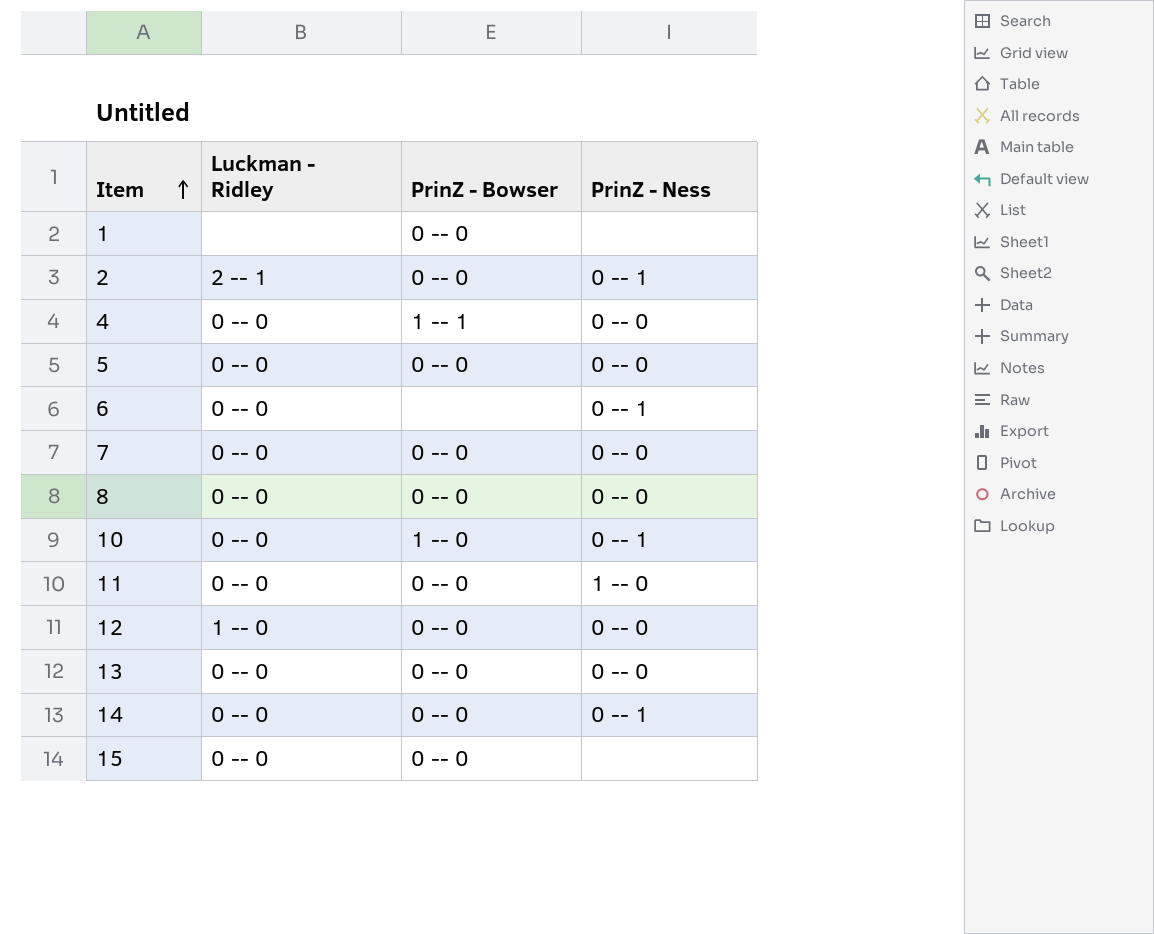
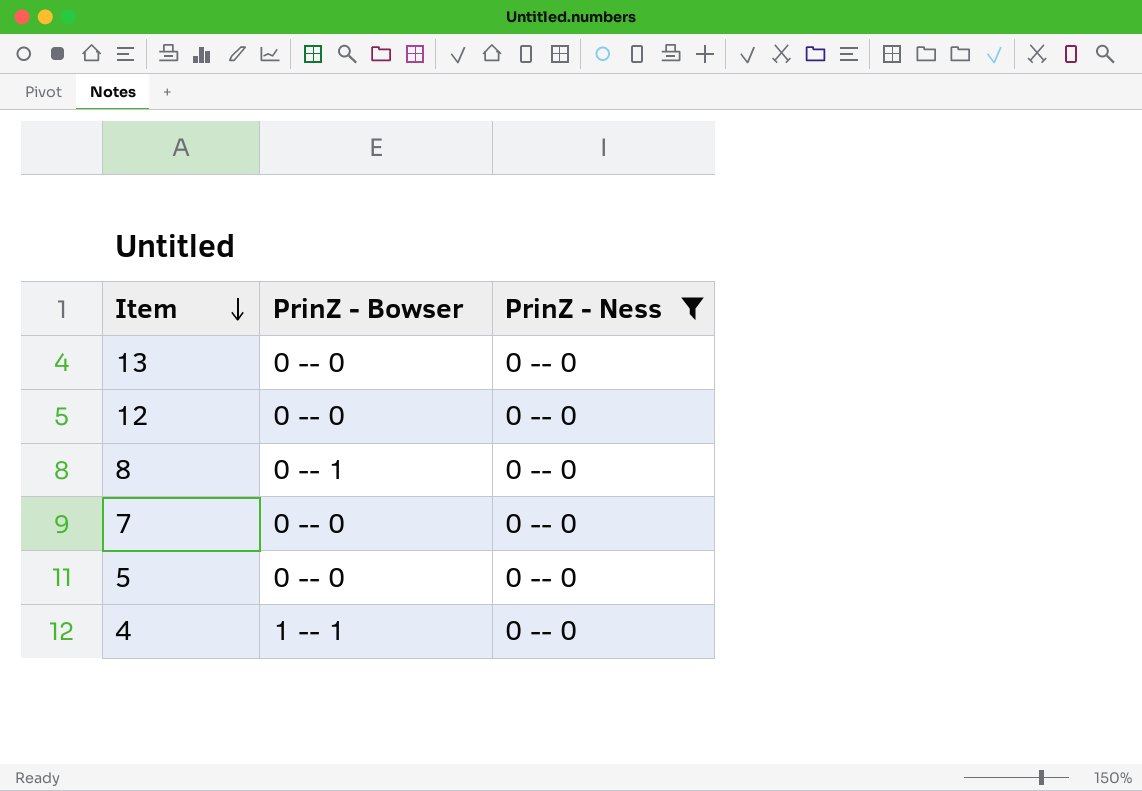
filter: none -> PrinZ - Ness = 0 -- 0
row order: Item ascending -> Item descending
column Luckman - Ridley | position: 2 -> none
8 | PrinZ - Bowser: 0 -- 0 -> 0 -- 1

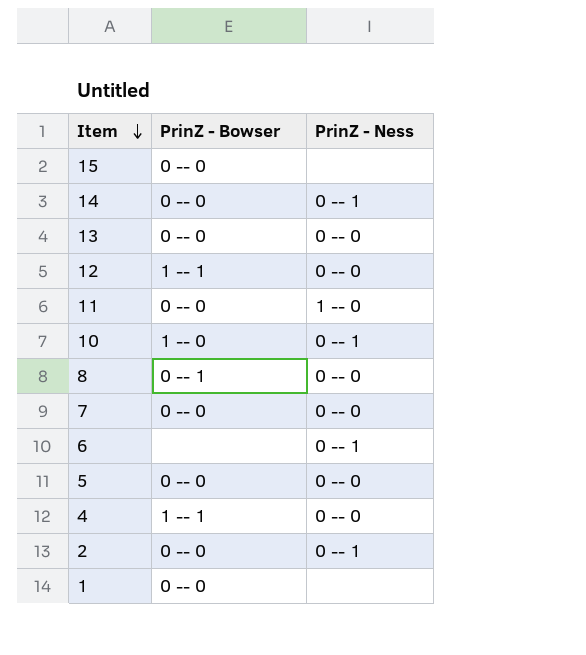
filter: PrinZ - Ness = 0 -- 0 -> none
12 | PrinZ - Bowser: 0 -- 0 -> 1 -- 1

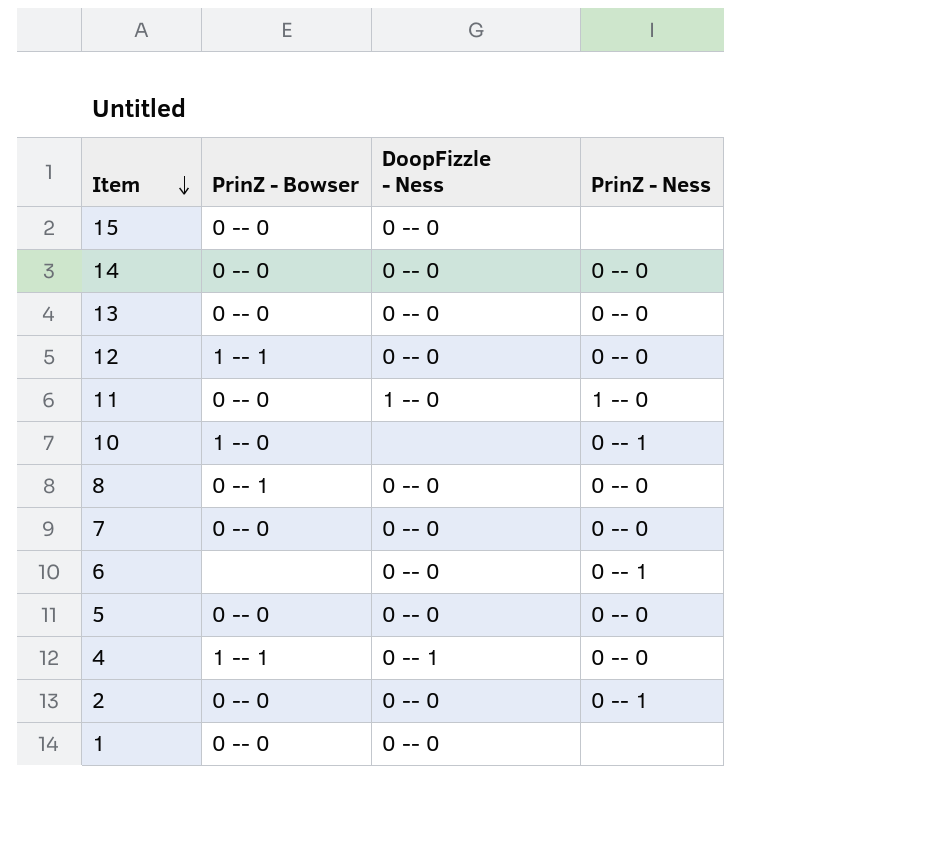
column DoopFizzle - Ness | position: none -> 3
14 | PrinZ - Ness: 0 -- 1 -> 0 -- 0

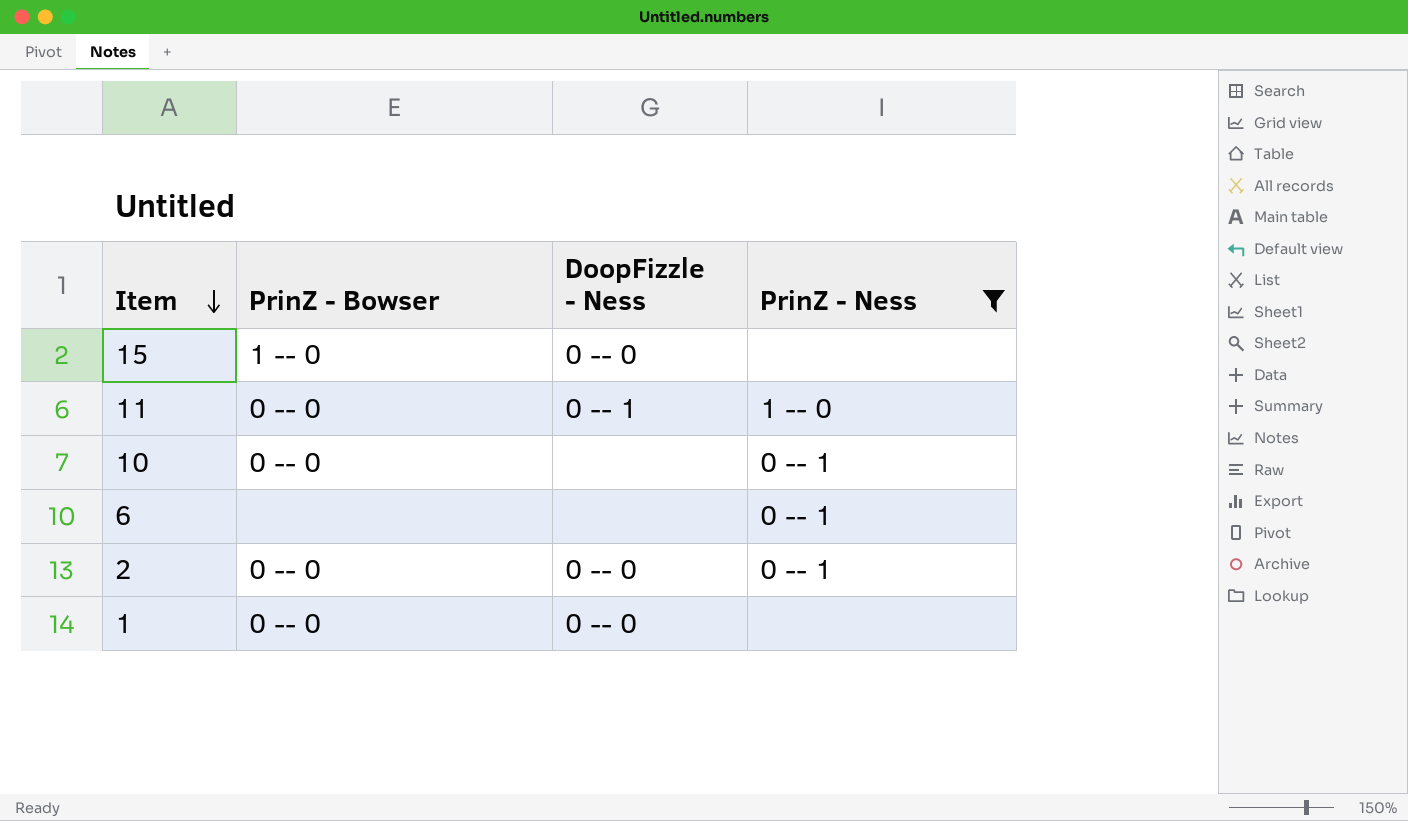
filter: none -> PrinZ - Ness != 0 -- 0
15 | PrinZ - Bowser: 0 -- 0 -> 1 -- 0
11 | DoopFizzle - Ness: 1 -- 0 -> 0 -- 1
10 | PrinZ - Bowser: 1 -- 0 -> 0 -- 0
6 | DoopFizzle - Ness: 0 -- 0 -> none

